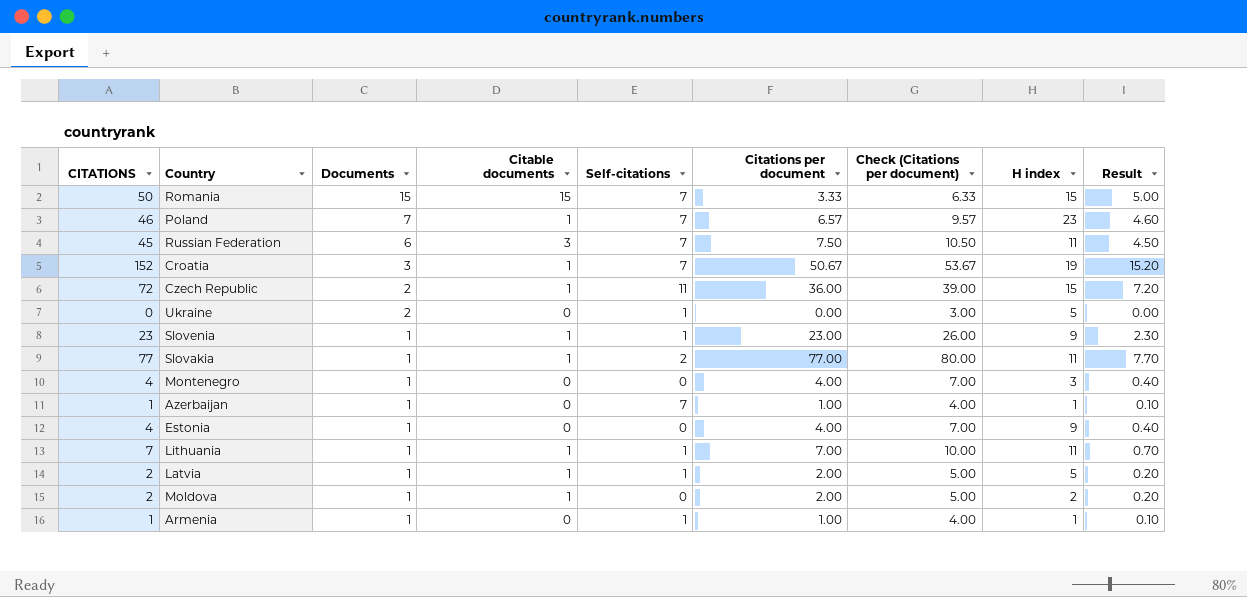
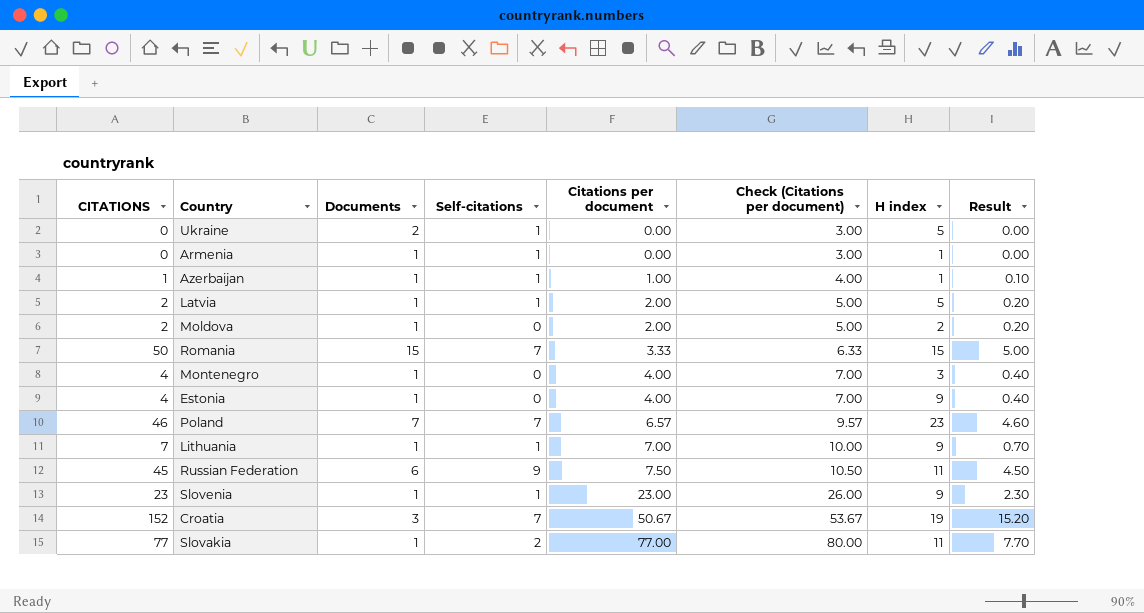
row order: Documents descending -> Citations per document ascending
column Citable documents | position: 4 -> none
row Czech Republic: 72 | 2 | 1 | 11 | 36.00 | 39.00 | 15 | 7.20 -> none
Armenia | CITATIONS: 1 -> 0
Armenia | Citations per document: 1.00 -> 0.00
Armenia | Check (Citations per document): 4.00 -> 3.00
Armenia | Result: 0.10 -> 0.00
Azerbaijan | Self-citations: 7 -> 1
Lithuania | H index: 11 -> 9
Russian Federation | Self-citations: 7 -> 9

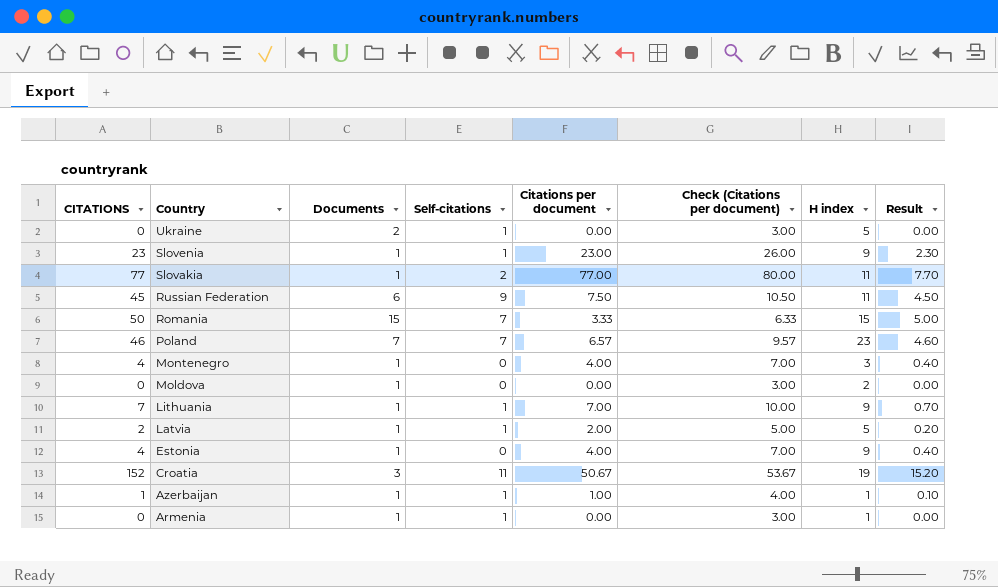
row order: Citations per document ascending -> Country descending
Moldova | CITATIONS: 2 -> 0
Moldova | Citations per document: 2.00 -> 0.00
Moldova | Check (Citations per document): 5.00 -> 3.00
Moldova | Result: 0.20 -> 0.00
Croatia | Self-citations: 7 -> 11

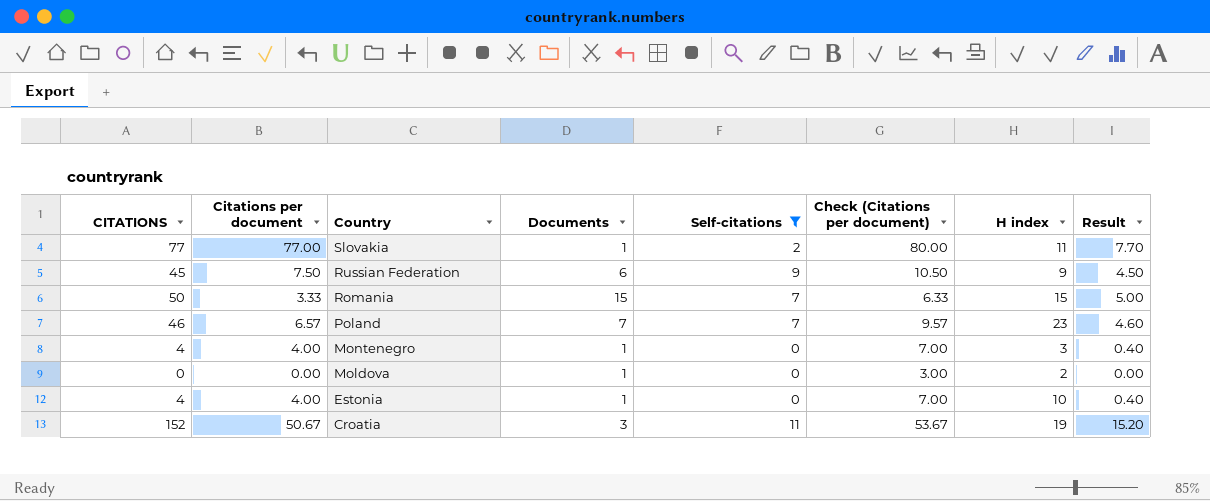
filter: none -> Self-citations != 1
column Citations per document | position: 5 -> 2
Russian Federation | H index: 11 -> 9
Estonia | H index: 9 -> 10

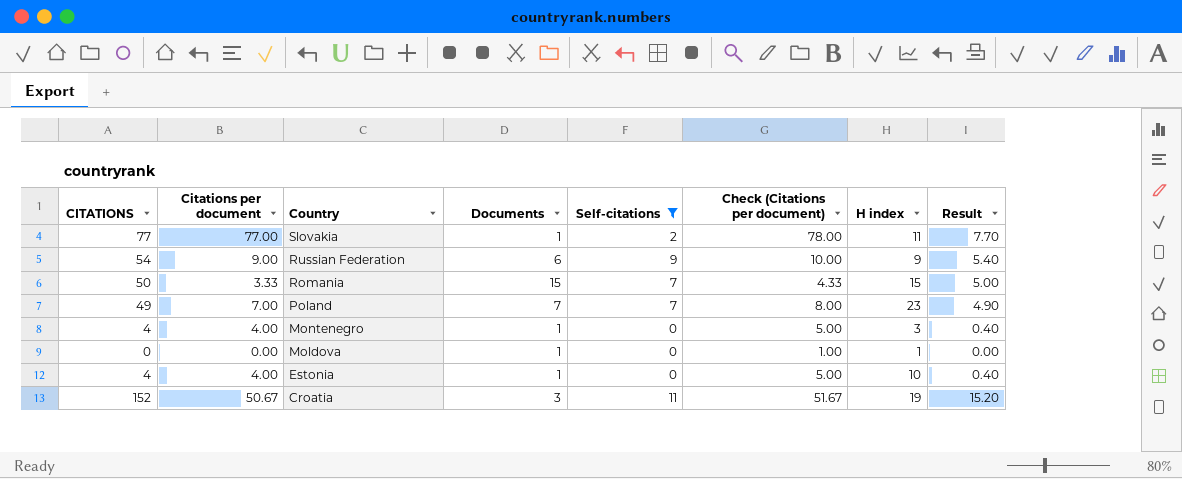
column Check (Citations per document) | formula: [Citations per document] + 3 -> [Citations per document] + 1
Russian Federation | CITATIONS: 45 -> 54
Russian Federation | Citations per document: 7.50 -> 9.00
Russian Federation | Result: 4.50 -> 5.40
Poland | CITATIONS: 46 -> 49
Poland | Citations per document: 6.57 -> 7.00
Poland | Result: 4.60 -> 4.90
Moldova | H index: 2 -> 1

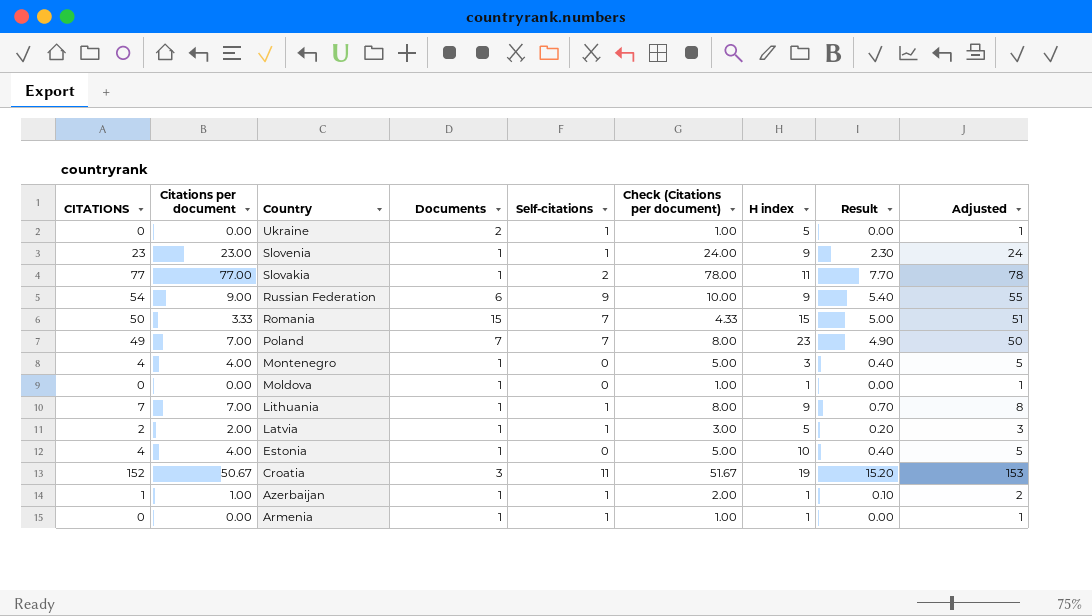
filter: Self-citations != 1 -> none
column Adjusted | formula: none -> [CITATIONS] + 1

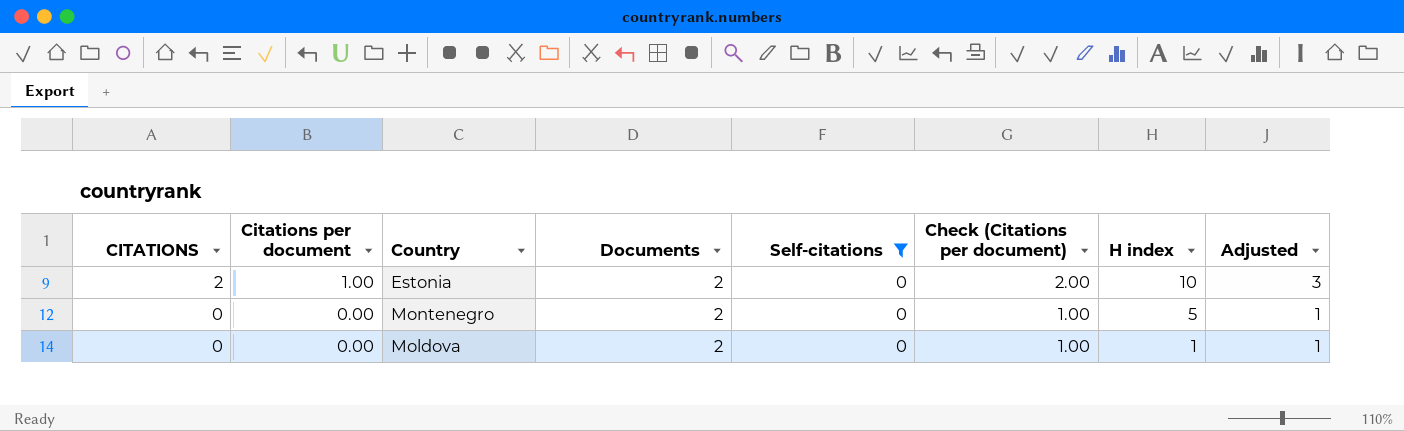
filter: none -> Self-citations = 0
row order: Country descending -> CITATIONS descending
column Result | formula: [CITATIONS] * 0.1 -> none
Estonia | CITATIONS: 4 -> 2
Estonia | Citations per document: 4.00 -> 1.00
Estonia | Documents: 1 -> 2
Estonia | Check (Citations per document): 5.00 -> 2.00
Estonia | Adjusted: 5 -> 3
Montenegro | CITATIONS: 4 -> 0
Montenegro | Citations per document: 4.00 -> 0.00
Montenegro | Documents: 1 -> 2
Montenegro | Check (Citations per document): 5.00 -> 1.00
Montenegro | H index: 3 -> 5
Montenegro | Adjusted: 5 -> 1
Moldova | Documents: 1 -> 2

